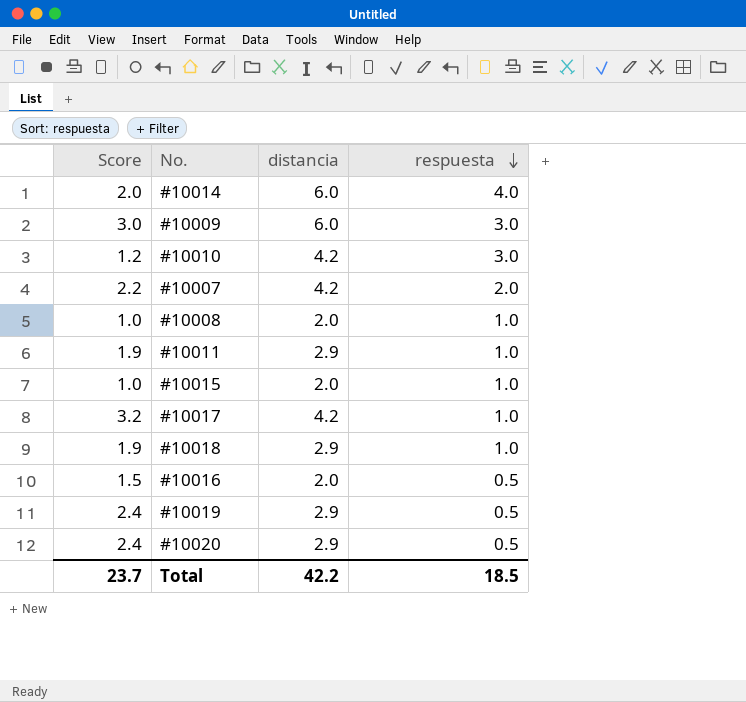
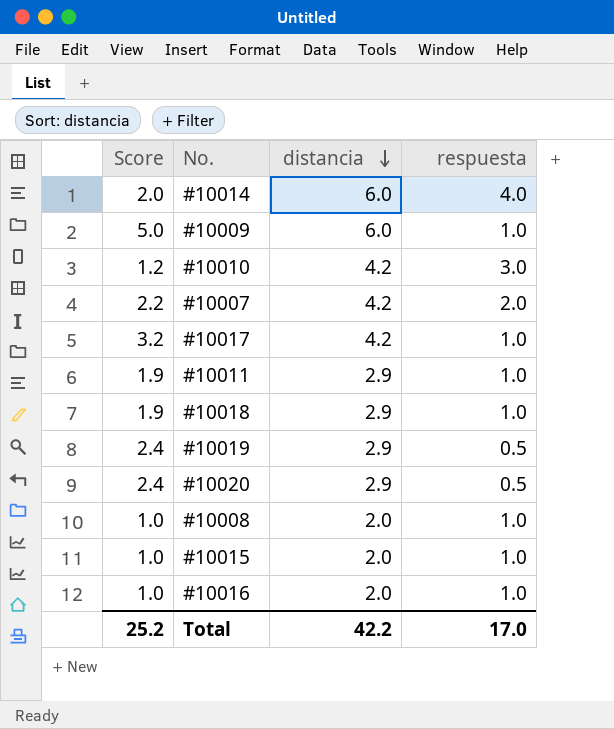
row order: respuesta descending -> distancia descending
#10009 | Score: 3.0 -> 5.0
#10009 | respuesta: 3.0 -> 1.0
#10016 | Score: 1.5 -> 1.0
#10016 | respuesta: 0.5 -> 1.0
Total | Score: 23.7 -> 25.2
Total | respuesta: 18.5 -> 17.0

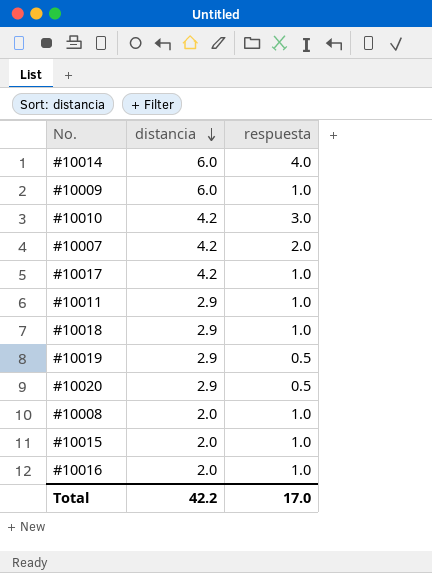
column Score | formula: [distancia] - [respuesta] -> none

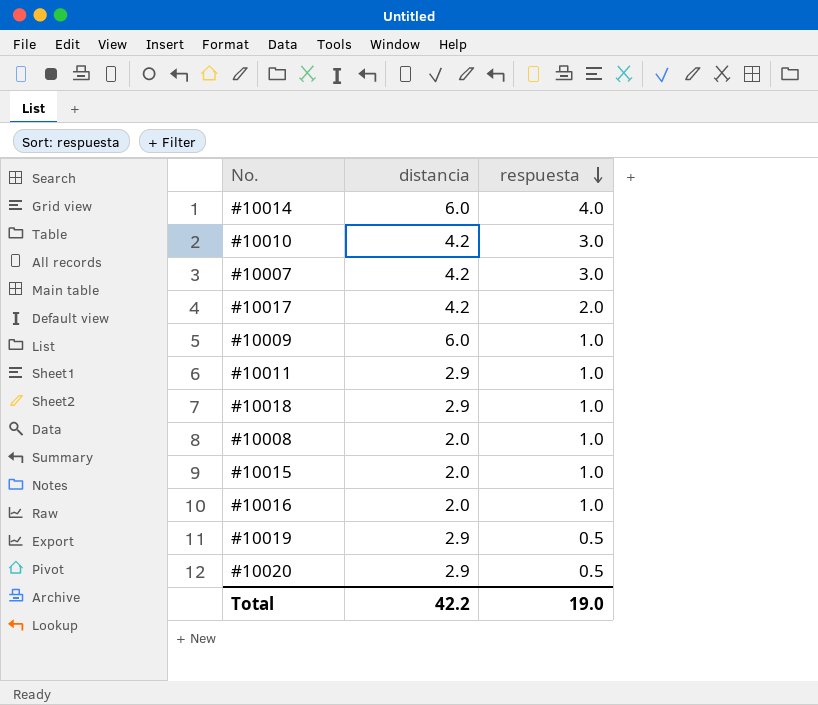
row order: distancia descending -> respuesta descending
#10007 | respuesta: 2.0 -> 3.0
#10017 | respuesta: 1.0 -> 2.0
Total | respuesta: 17.0 -> 19.0

